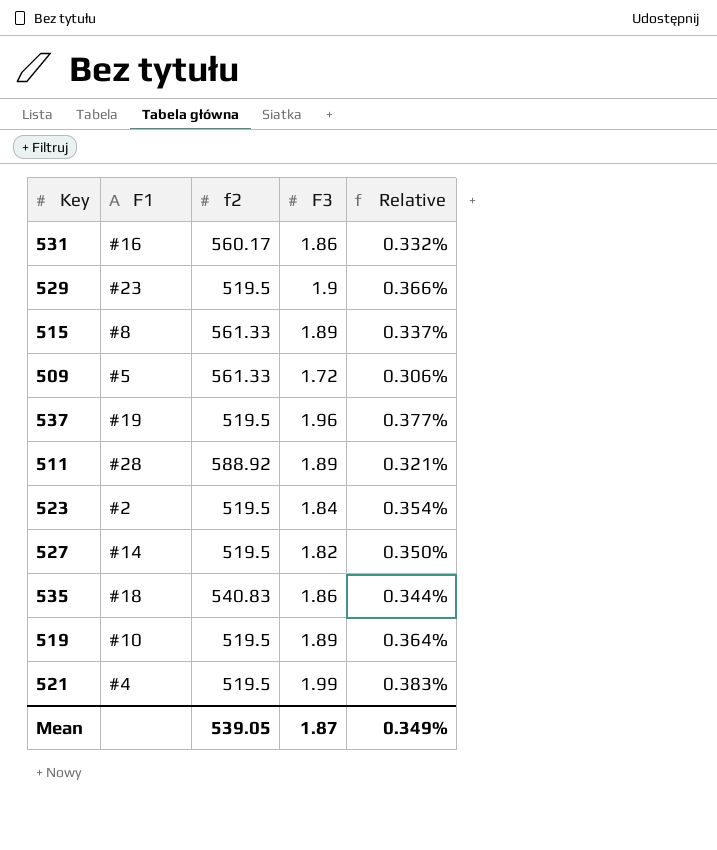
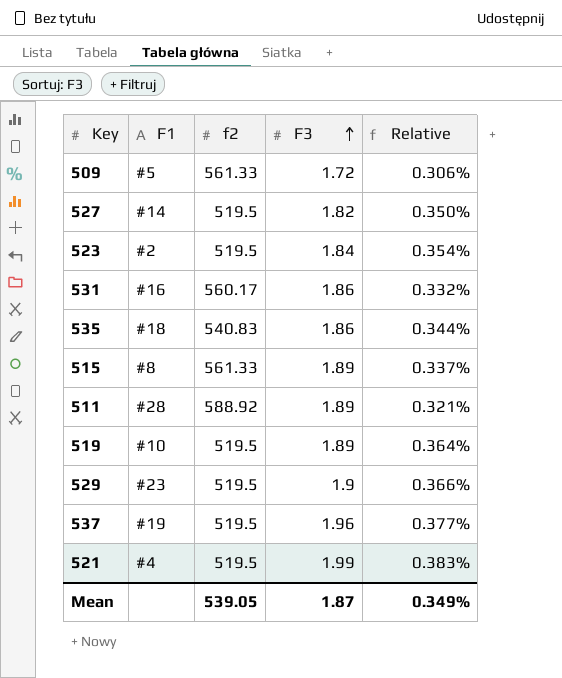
row order: none -> F3 ascending

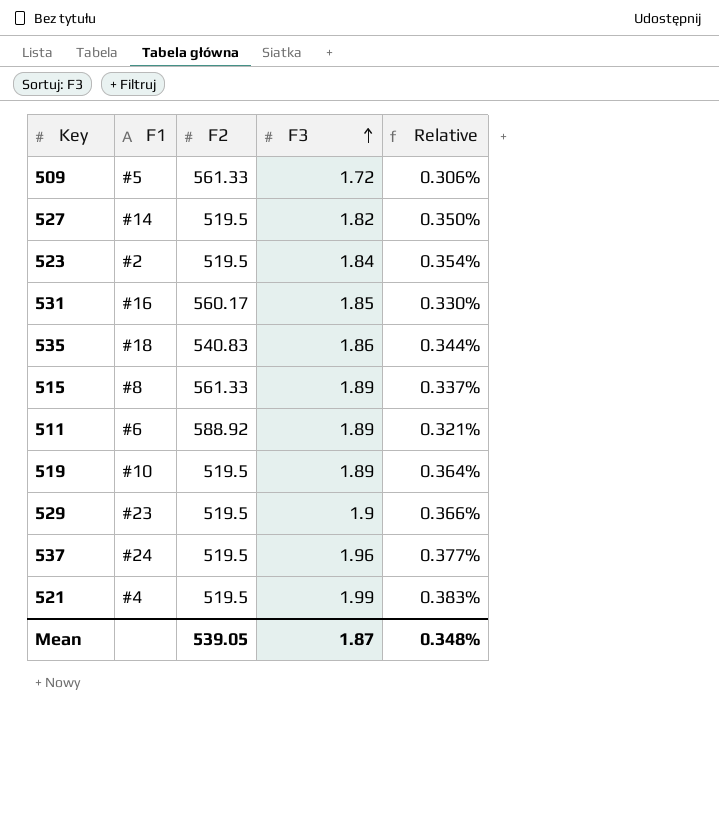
column name: f2 -> F2
531 | F3: 1.86 -> 1.85
531 | Relative: 0.332% -> 0.330%
511 | F1: #28 -> #6
537 | F1: #19 -> #24
Mean | Relative: 0.349% -> 0.348%

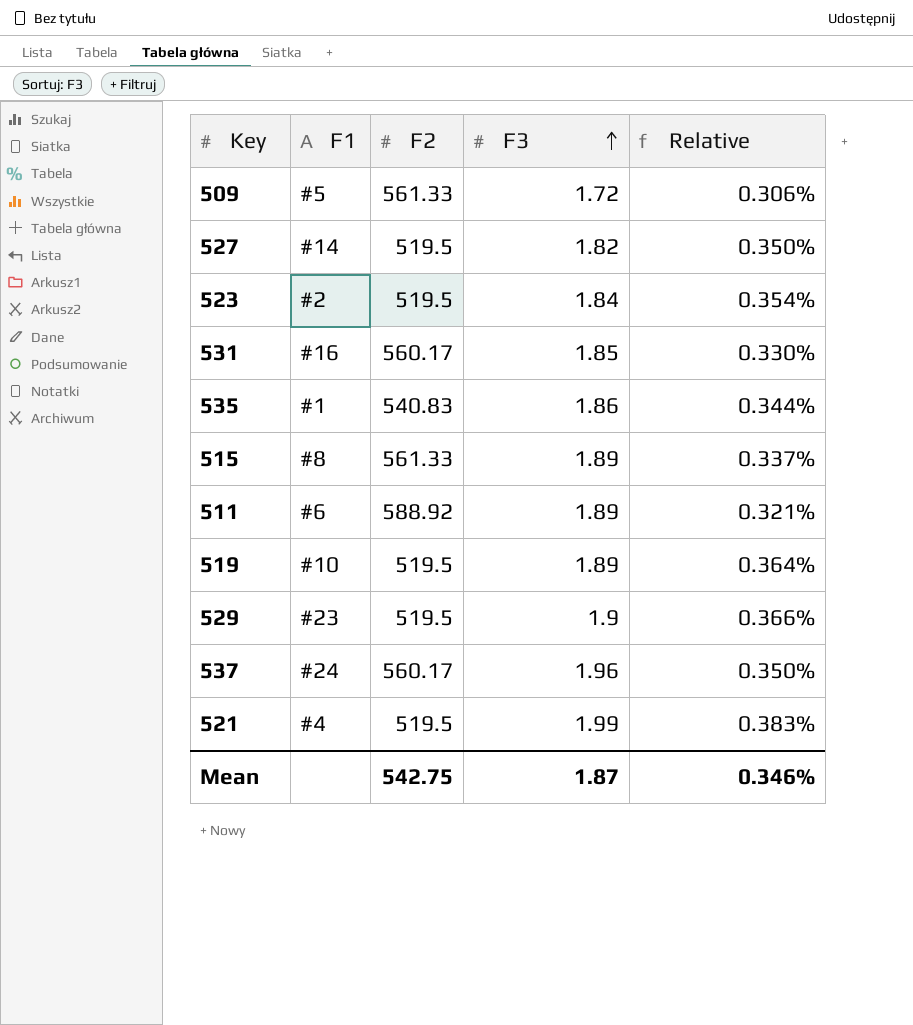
535 | F1: #18 -> #1
537 | F2: 519.5 -> 560.17
537 | Relative: 0.377% -> 0.350%
Mean | F2: 539.05 -> 542.75
Mean | Relative: 0.348% -> 0.346%

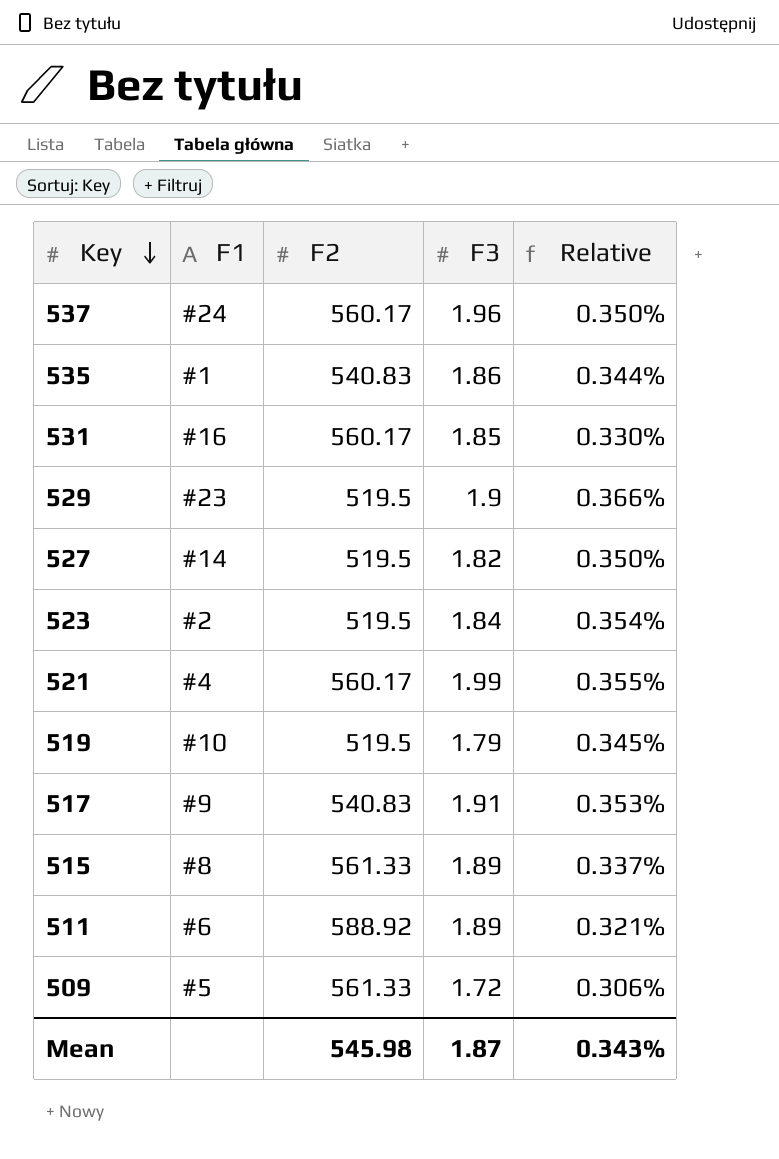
row order: F3 ascending -> Key descending
521 | F2: 519.5 -> 560.17
521 | Relative: 0.383% -> 0.355%
519 | F3: 1.89 -> 1.79
519 | Relative: 0.364% -> 0.345%
row 517: none -> #9 | 540.83 | 1.91 | 0.353%
Mean | F2: 542.75 -> 545.98
Mean | Relative: 0.346% -> 0.343%

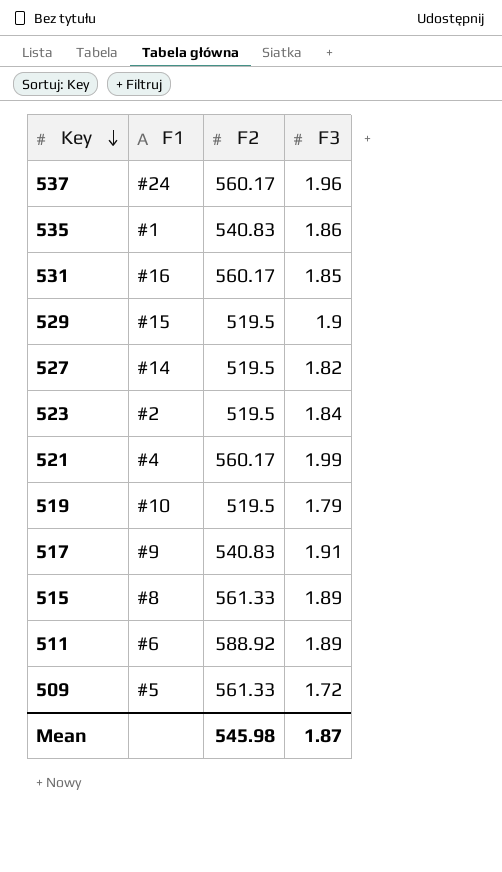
column Relative | formula: [F3] / [F2] -> none
529 | F1: #23 -> #15

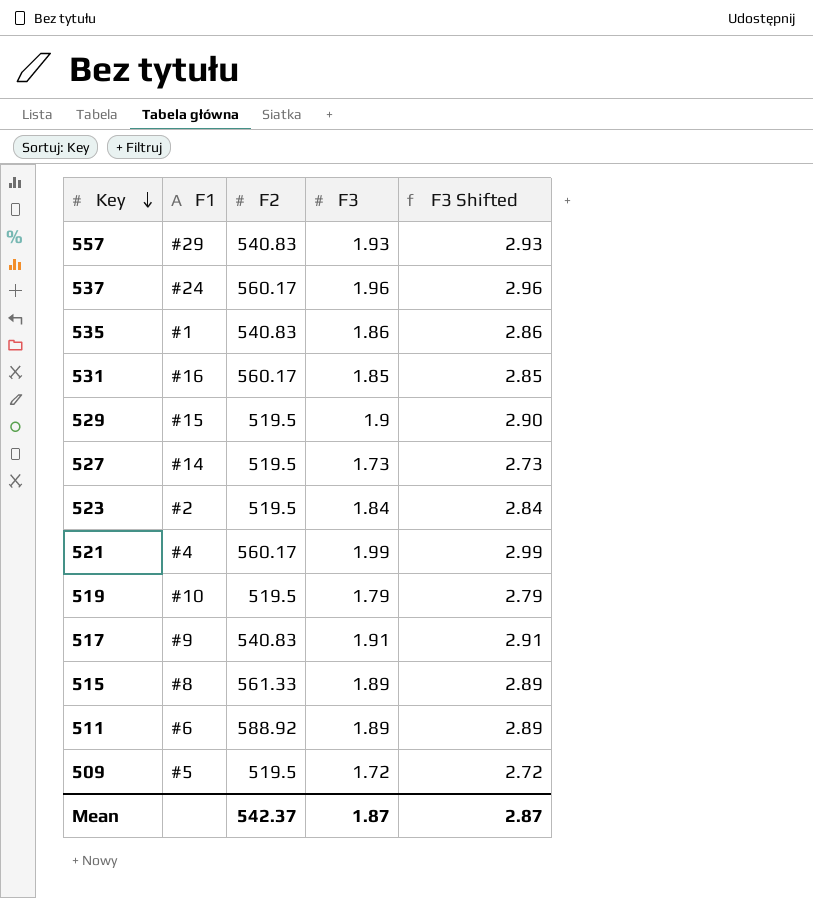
column F3 Shifted | formula: none -> [F3] + 1
row 557: none -> #29 | 540.83 | 1.93 | 2.93
527 | F3: 1.82 -> 1.73
509 | F2: 561.33 -> 519.5
Mean | F2: 545.98 -> 542.37

